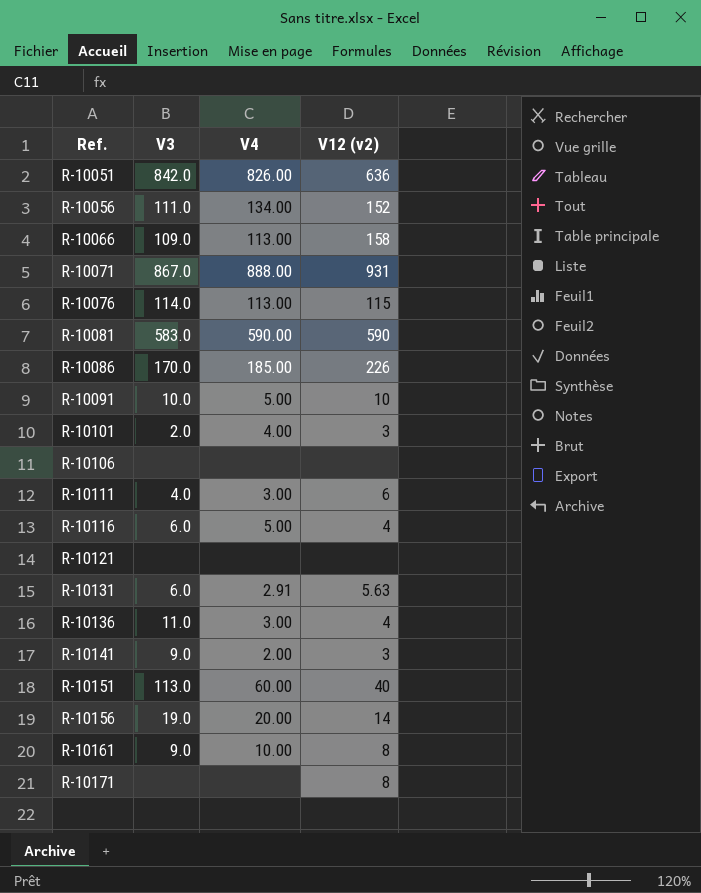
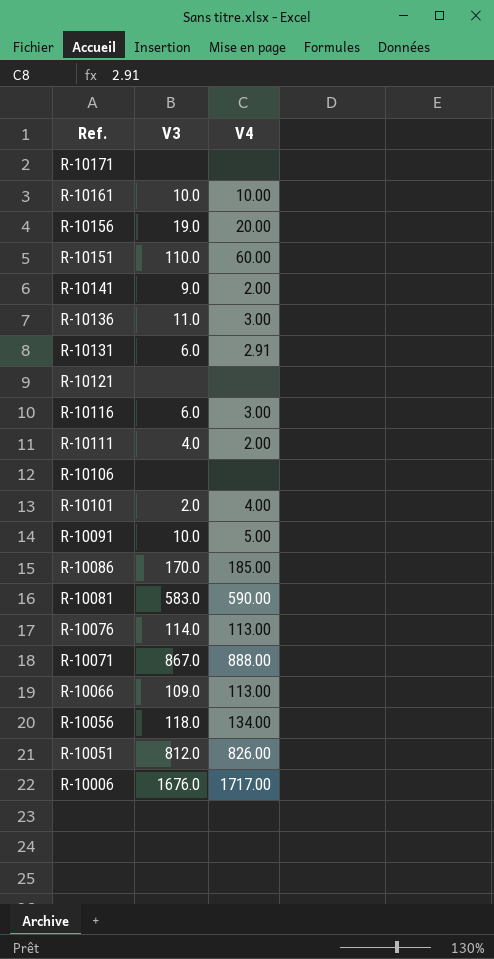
row order: Ref. ascending -> Ref. descending
column V12 (v2) | position: 4 -> none
R-10161 | V3: 9.0 -> 10.0
R-10151 | V3: 113.0 -> 110.0
R-10116 | V4: 5.00 -> 3.00
R-10111 | V4: 3.00 -> 2.00
R-10056 | V3: 111.0 -> 118.0
R-10051 | V3: 842.0 -> 812.0
row R-10006: none -> 1676.0 | 1717.00

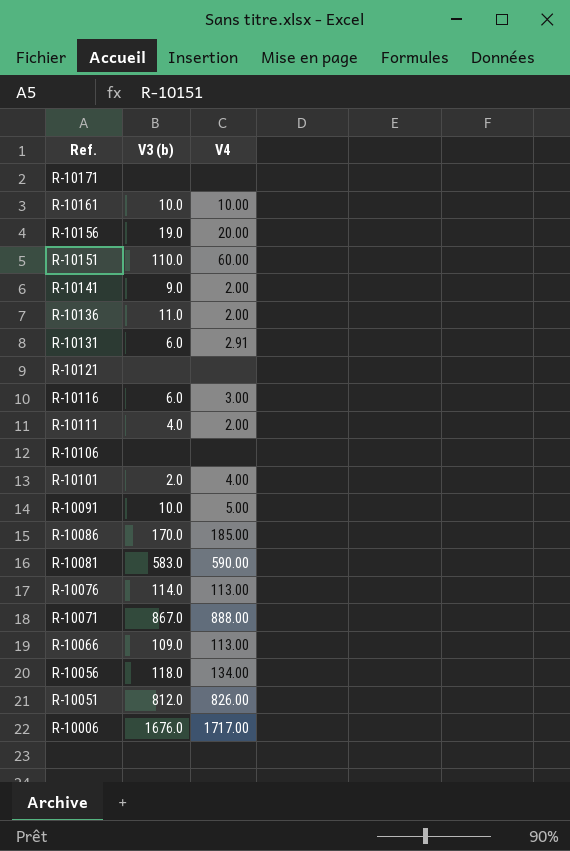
column name: V3 -> V3 (b)
R-10136 | V4: 3.00 -> 2.00

